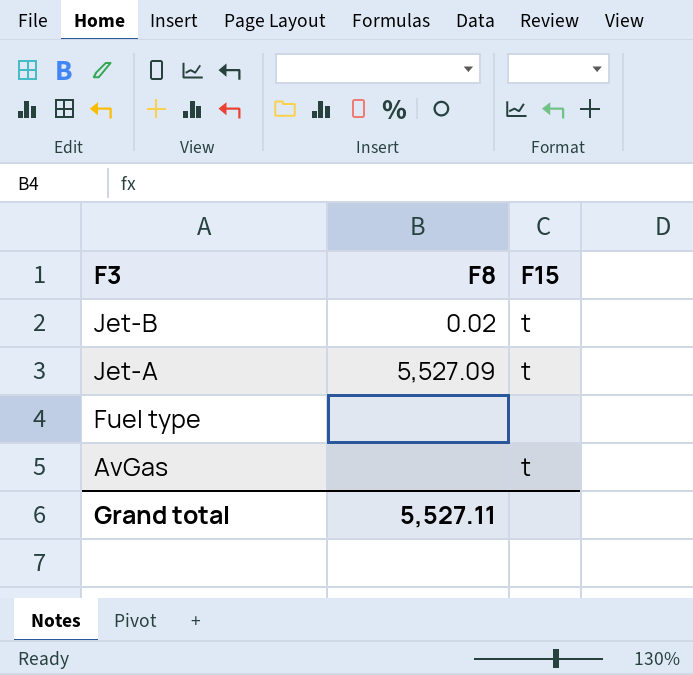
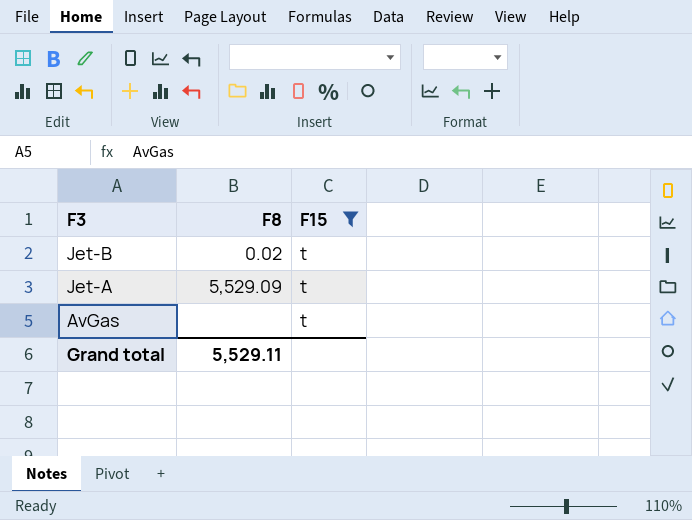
filter: none -> F15 = t
Jet-A | F8: 5,527.09 -> 5,529.09
Grand total | F8: 5,527.11 -> 5,529.11

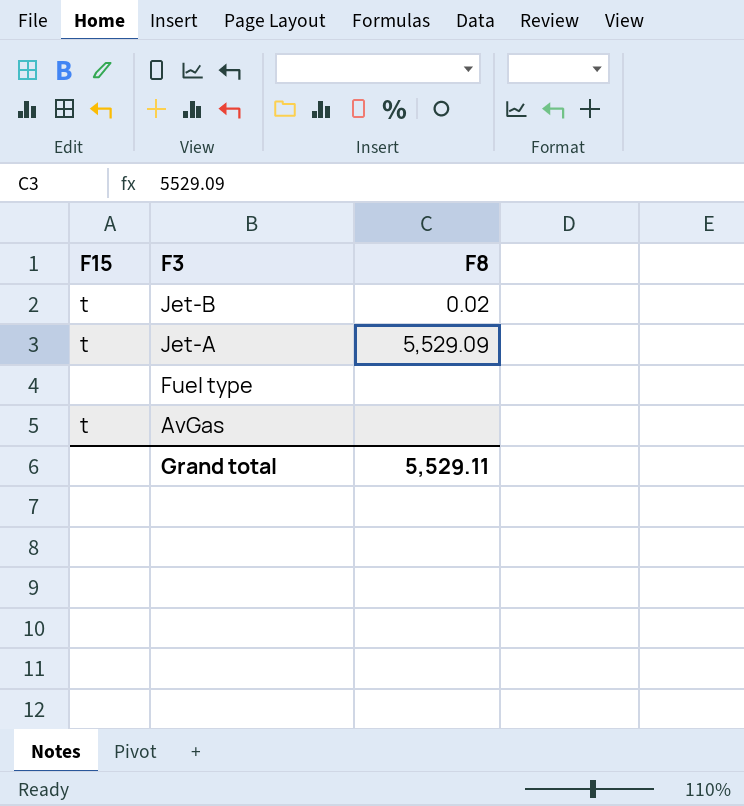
filter: F15 = t -> none
column F15 | position: 3 -> 1

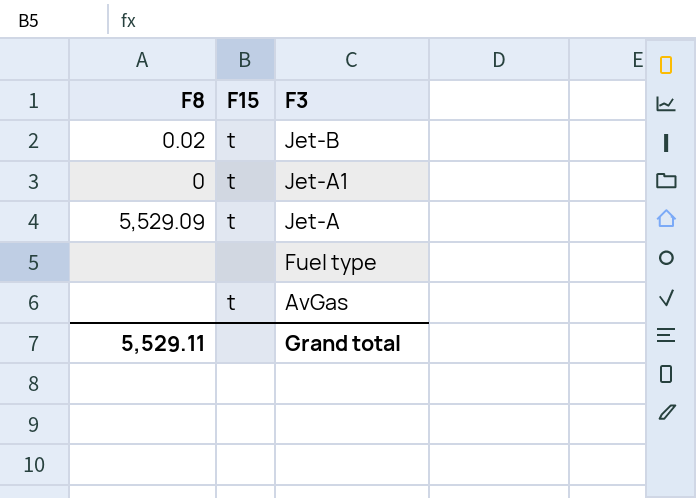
column F8 | position: 3 -> 1
row Jet-A1: none -> 0 | t

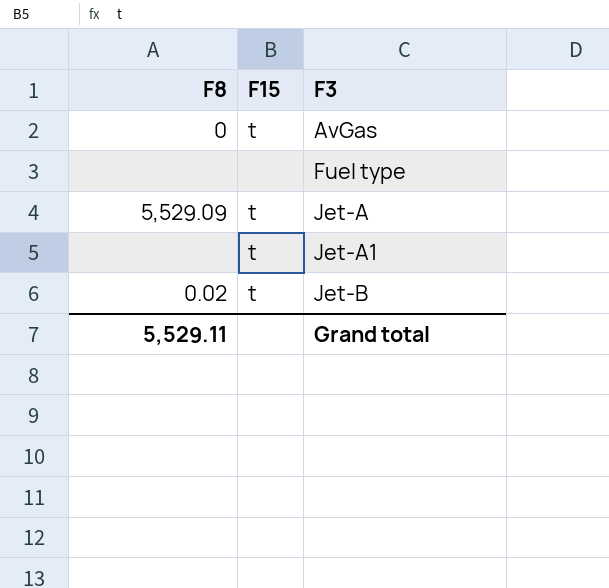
row order: F3 descending -> F3 ascending
AvGas | F8: none -> 0
Jet-A1 | F8: 0 -> none

